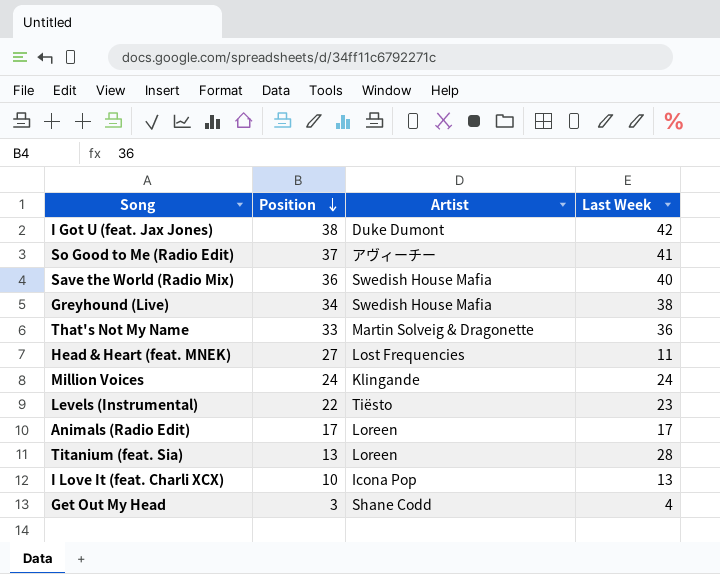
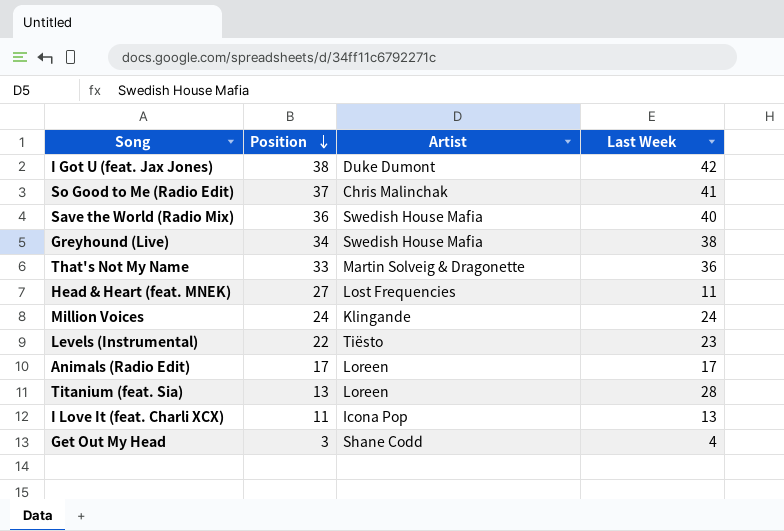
So Good to Me (Radio Edit) | Artist: アヴィーチー -> Chris Malinchak
I Love It (feat. Charli XCX) | Position: 10 -> 11

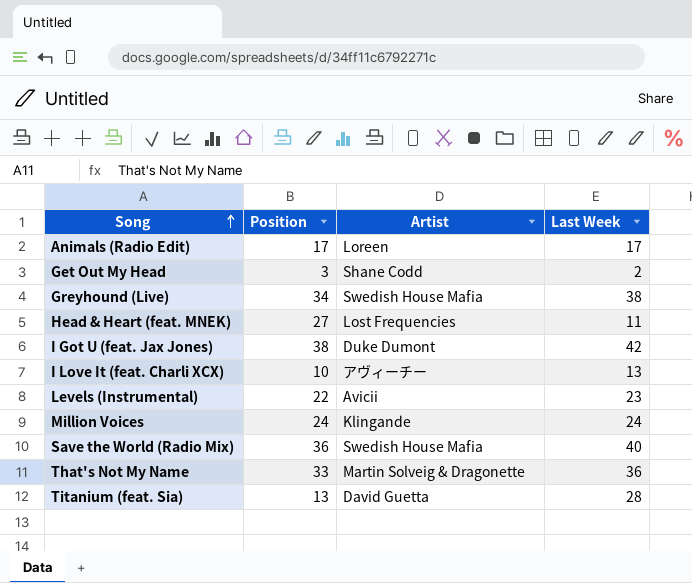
row order: Position descending -> Song ascending
row So Good to Me (Radio Edit): 37 | Chris Malinchak | 41 -> none
Get Out My Head | Last Week: 4 -> 2
I Love It (feat. Charli XCX) | Position: 11 -> 10
I Love It (feat. Charli XCX) | Artist: Icona Pop -> アヴィーチー
Levels (Instrumental) | Artist: Tiësto -> Avicii
Titanium (feat. Sia) | Artist: Loreen -> David Guetta

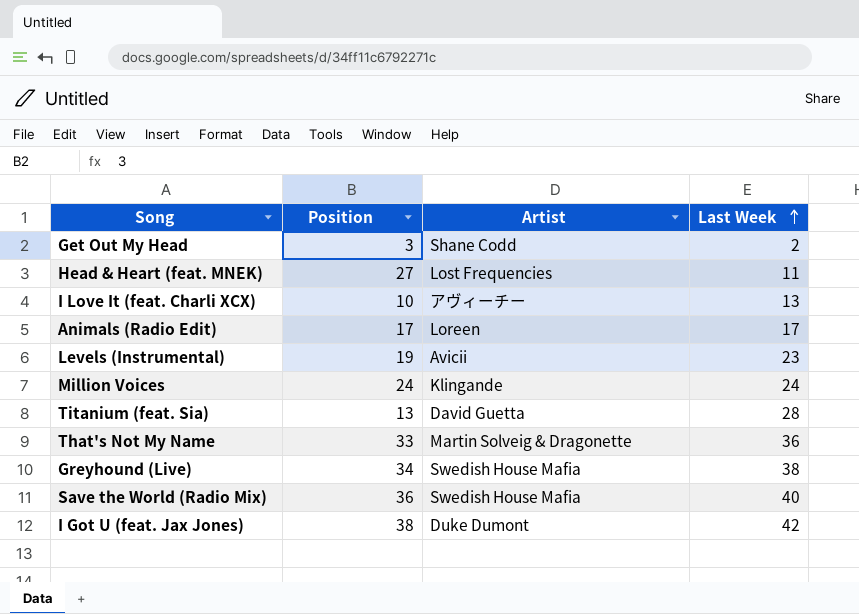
row order: Song ascending -> Last Week ascending
Levels (Instrumental) | Position: 22 -> 19

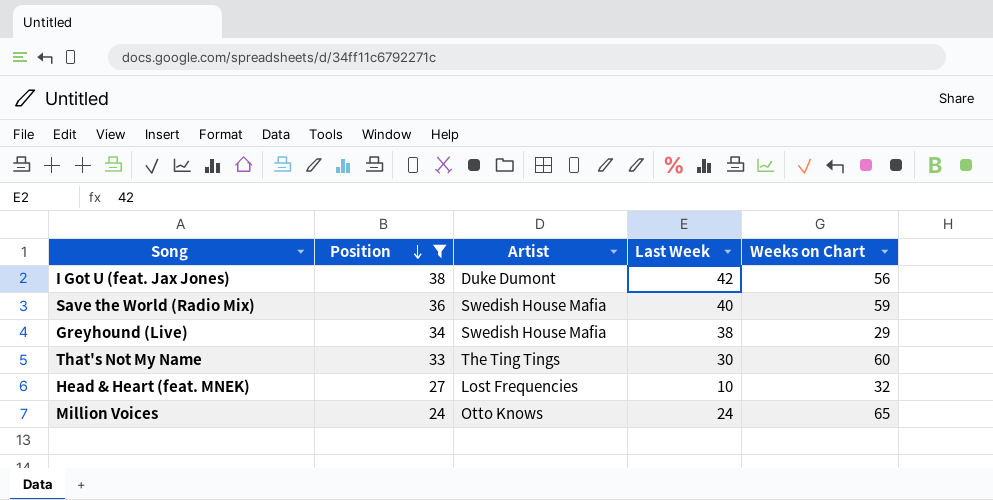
filter: none -> Position >= 24
row order: Last Week ascending -> Position descending
column Weeks on Chart | position: none -> 5
That's Not My Name | Artist: Martin Solveig & Dragonette -> The Ting Tings
That's Not My Name | Last Week: 36 -> 30
Head & Heart (feat. MNEK) | Last Week: 11 -> 10
Million Voices | Artist: Klingande -> Otto Knows

